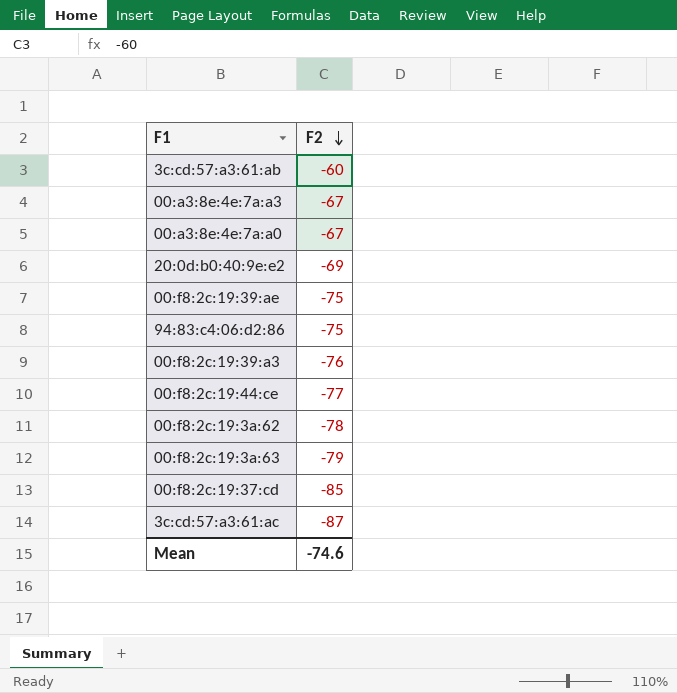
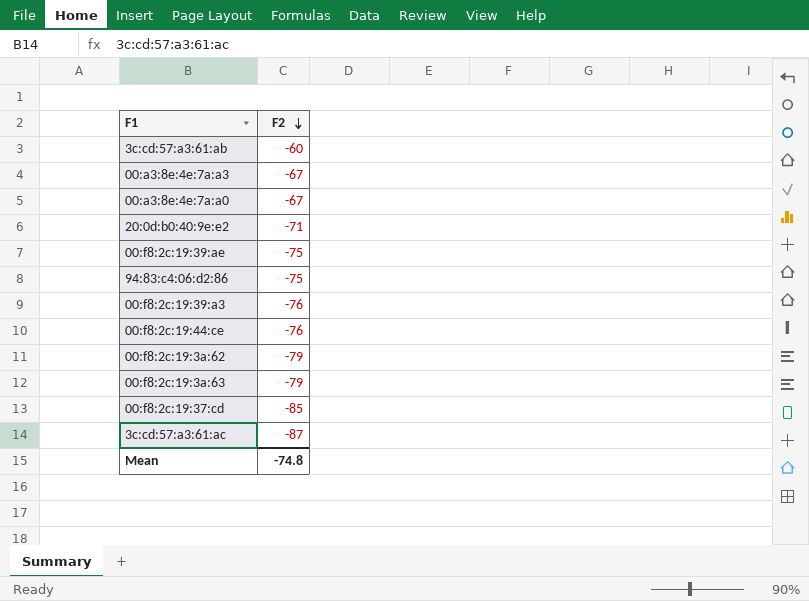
20:0d:b0:40:9e:e2 | F2: -69 -> -71
00:f8:2c:19:44:ce | F2: -77 -> -76
00:f8:2c:19:3a:62 | F2: -78 -> -79
Mean | F2: -74.6 -> -74.8

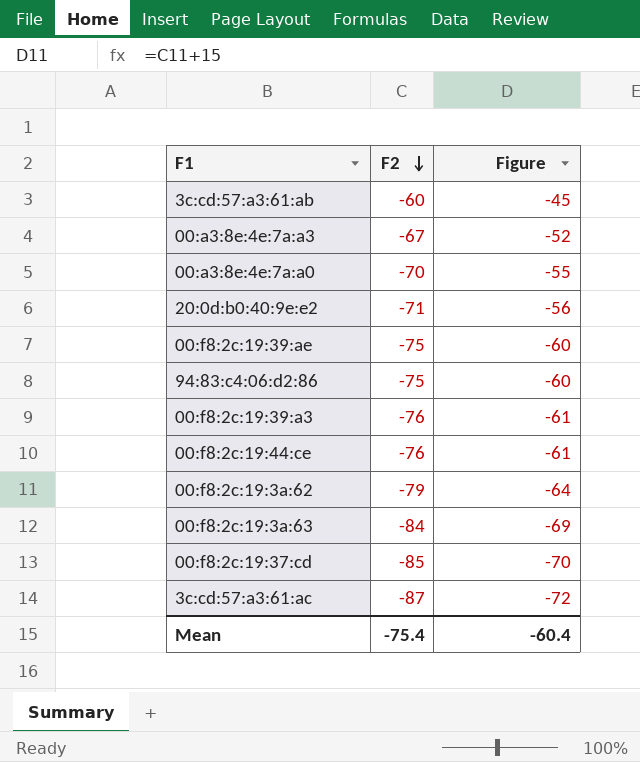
column Figure | formula: none -> [F2] + 15
00:a3:8e:4e:7a:a0 | F2: -67 -> -70
00:f8:2c:19:3a:63 | F2: -79 -> -84
Mean | F2: -74.8 -> -75.4

